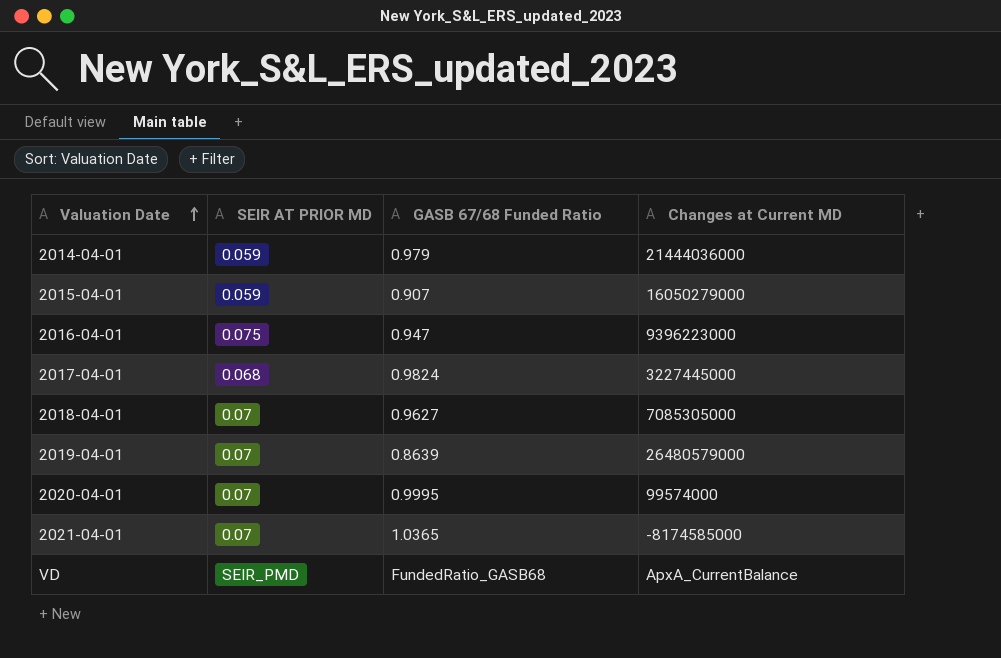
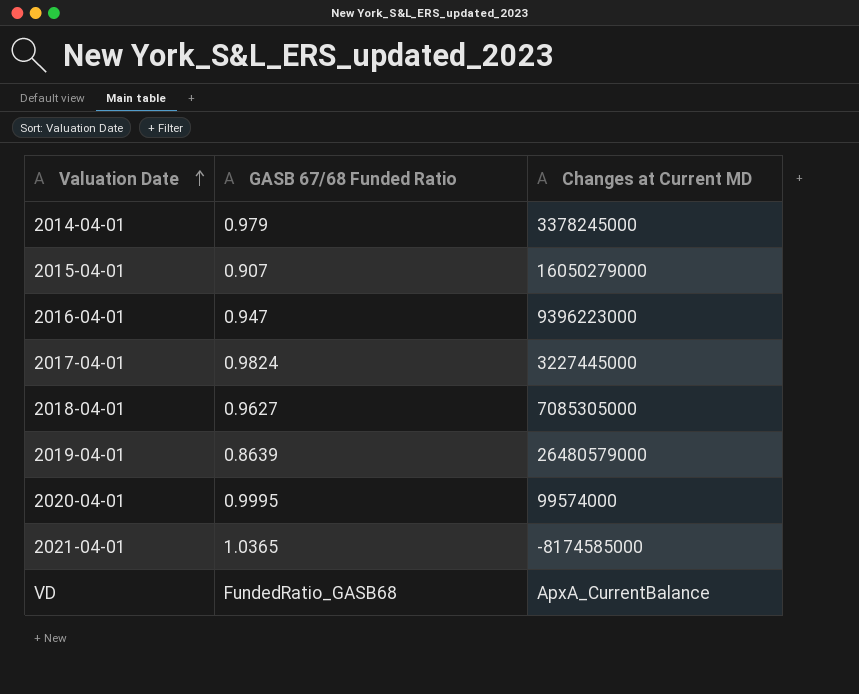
column SEIR AT PRIOR MD | position: 2 -> none
2014-04-01 | Changes at Current MD: 21444036000 -> 3378245000

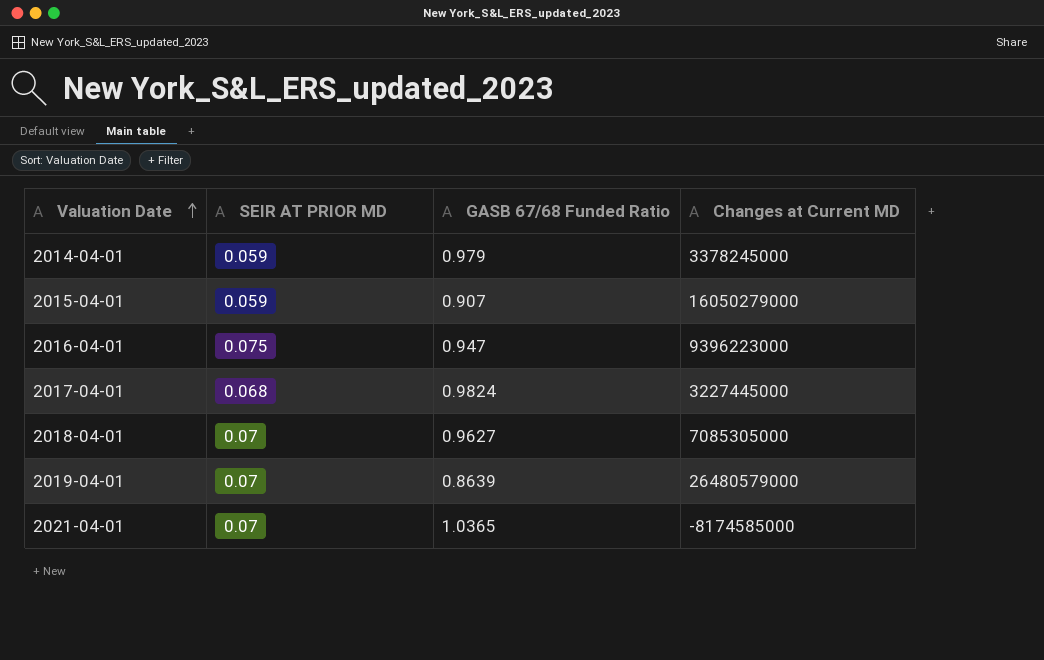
column SEIR AT PRIOR MD | position: none -> 2
row 2020-04-01: 0.9995 | 99574000 -> none
row VD: FundedRatio_GASB68 | ApxA_CurrentBalance -> none

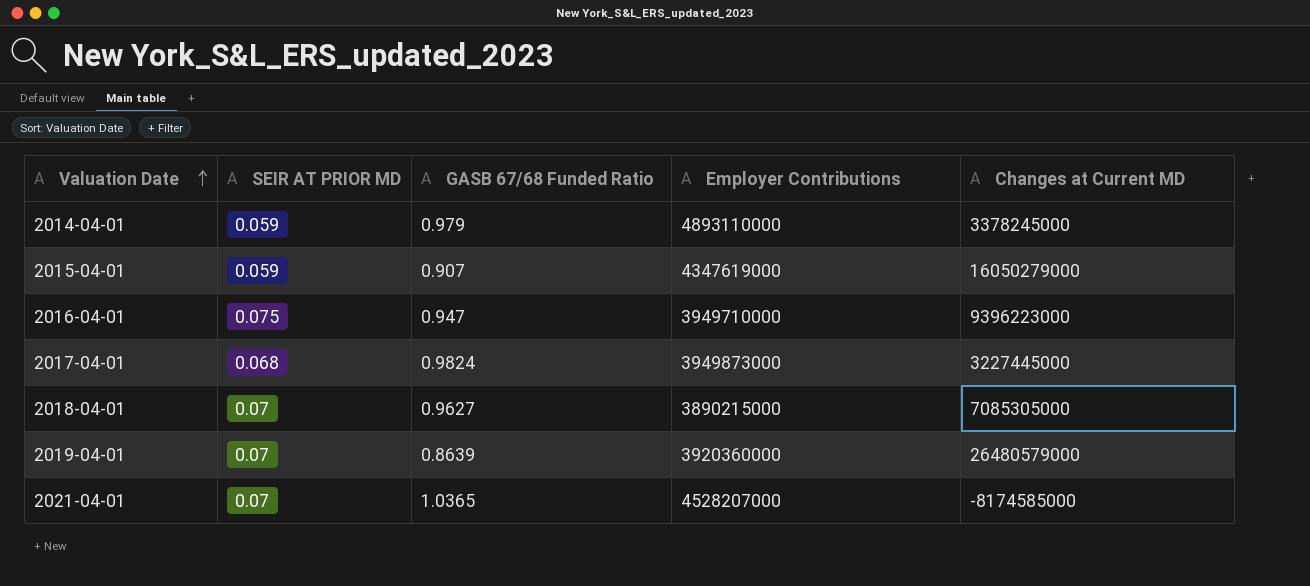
column Employer Contributions | position: none -> 4

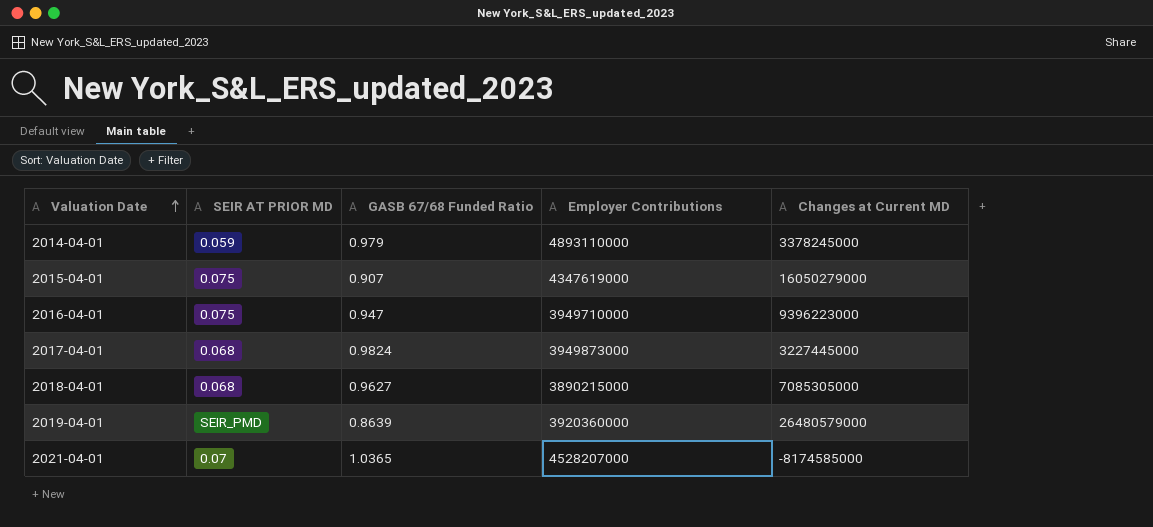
2015-04-01 | SEIR AT PRIOR MD: 0.059 -> 0.075
2018-04-01 | SEIR AT PRIOR MD: 0.07 -> 0.068
2019-04-01 | SEIR AT PRIOR MD: 0.07 -> SEIR_PMD

